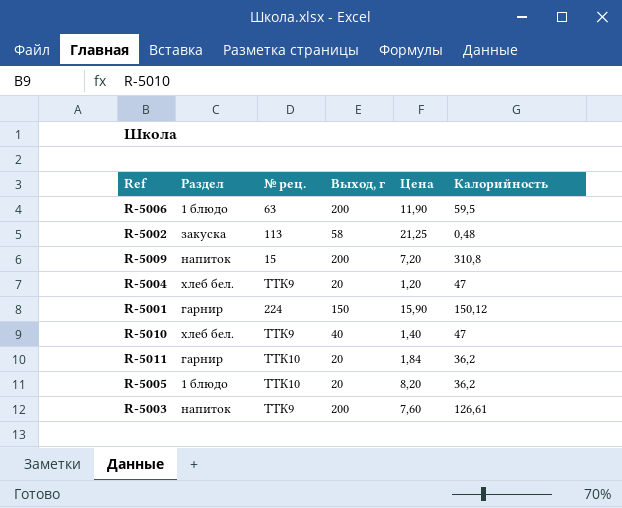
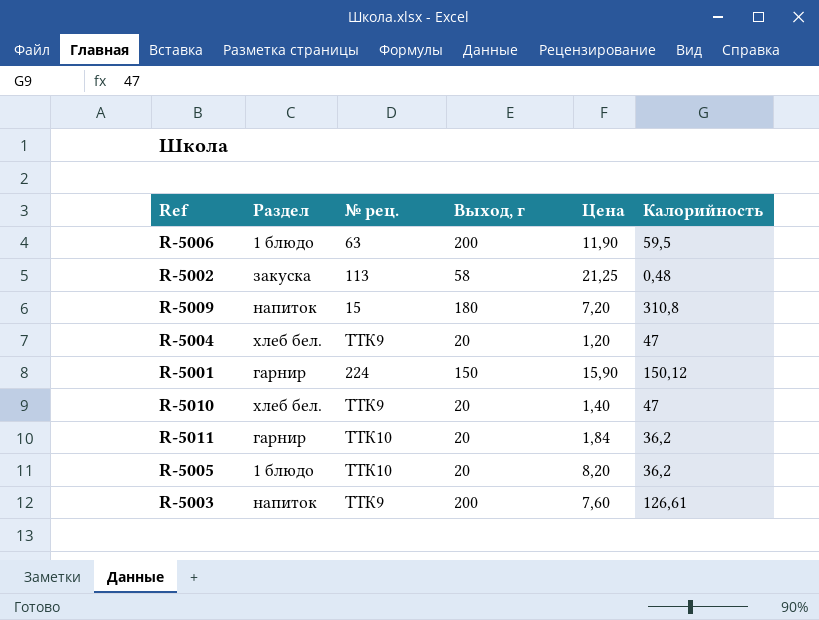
R-5009 | Выход, г: 200 -> 180
R-5010 | Выход, г: 40 -> 20

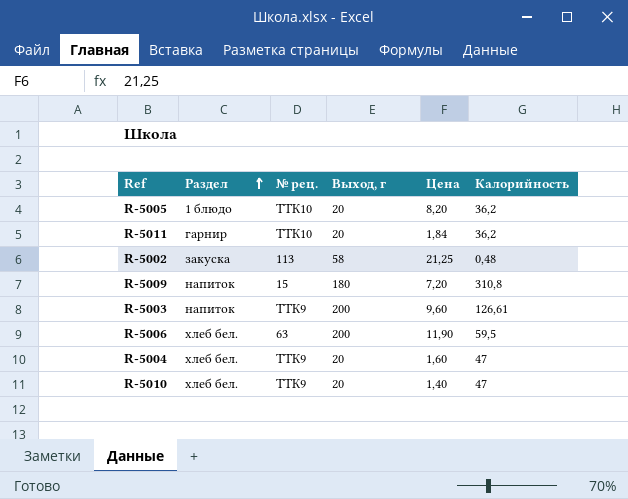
row order: none -> Раздел ascending
row R-5001: гарнир | 224 | 150 | 15,90 | 150,12 -> none
R-5003 | Цена: 7,60 -> 9,60
R-5006 | Раздел: 1 блюдо -> хлеб бел.
R-5004 | Цена: 1,20 -> 1,60

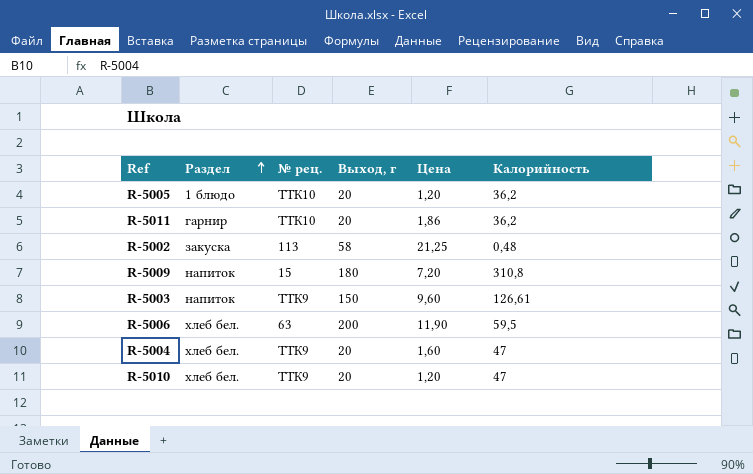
R-5005 | Цена: 8,20 -> 1,20
R-5011 | Цена: 1,84 -> 1,86
R-5003 | Выход, г: 200 -> 150
R-5010 | Цена: 1,40 -> 1,20

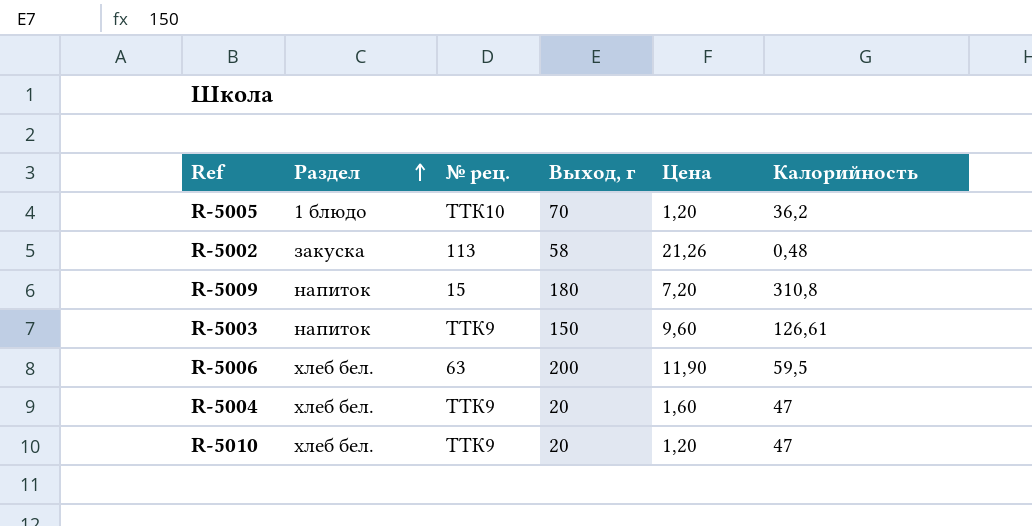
row R-5011: гарнир | ТТК10 | 20 | 1,86 | 36,2 -> none
R-5005 | Выход, г: 20 -> 70
R-5002 | Цена: 21,25 -> 21,26

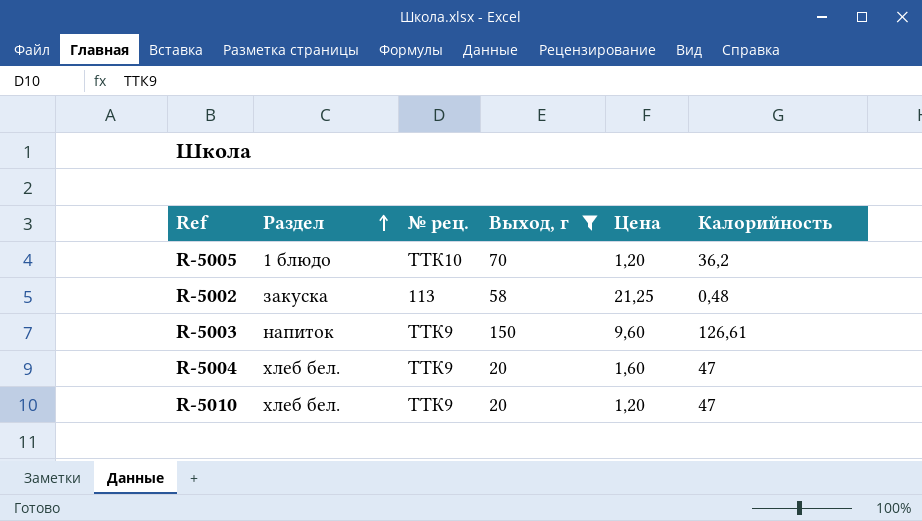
filter: none -> Выход, г <= 150
R-5002 | Цена: 21,26 -> 21,25

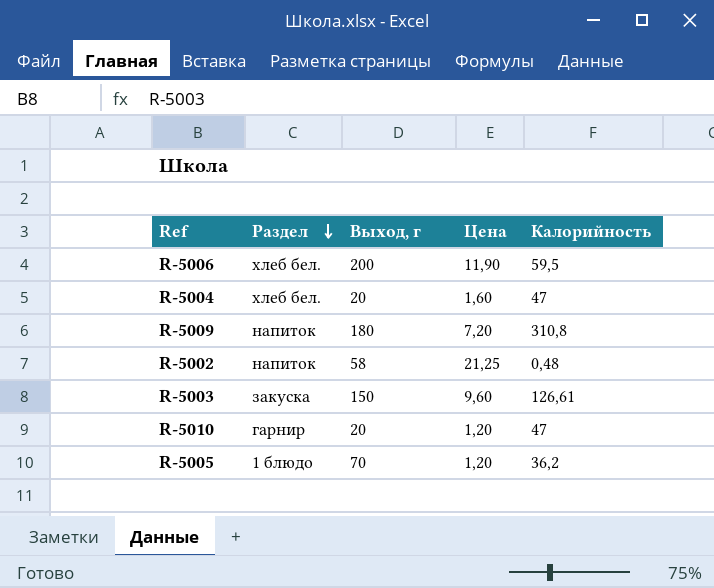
filter: Выход, г <= 150 -> none
row order: Раздел ascending -> Раздел descending
column № рец. | position: 3 -> none
R-5002 | Раздел: закуска -> напиток
R-5003 | Раздел: напиток -> закуска
R-5010 | Раздел: хлеб бел. -> гарнир

